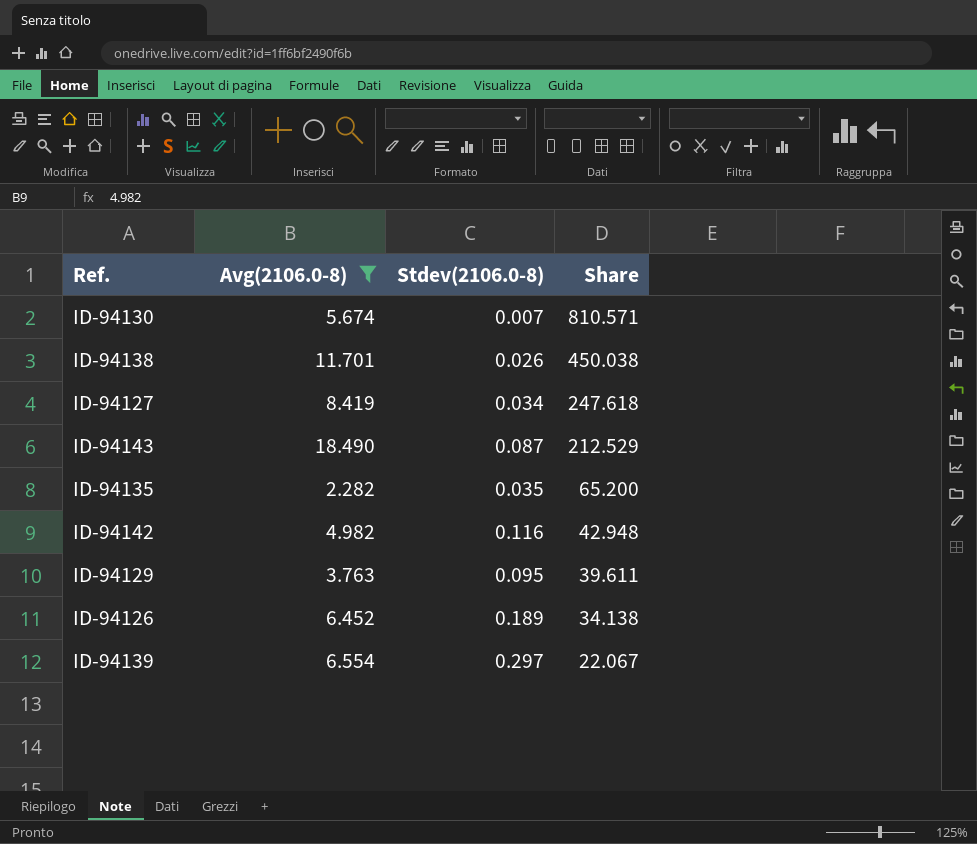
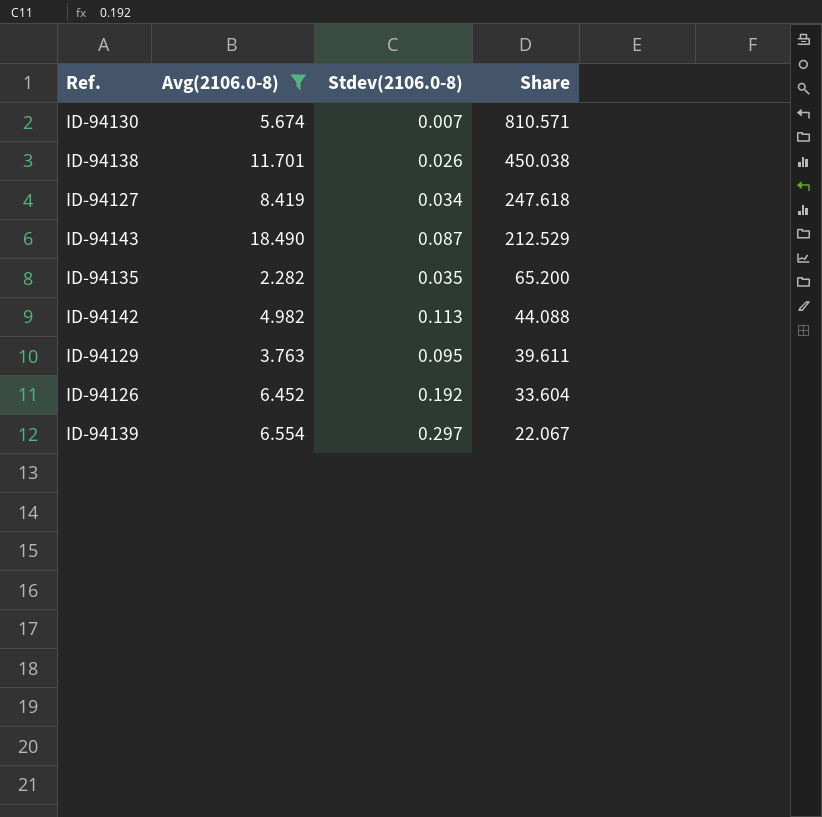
ID-94142 | Stdev(2106.0-8): 0.116 -> 0.113
ID-94142 | Share: 42.948 -> 44.088
ID-94126 | Stdev(2106.0-8): 0.189 -> 0.192
ID-94126 | Share: 34.138 -> 33.604

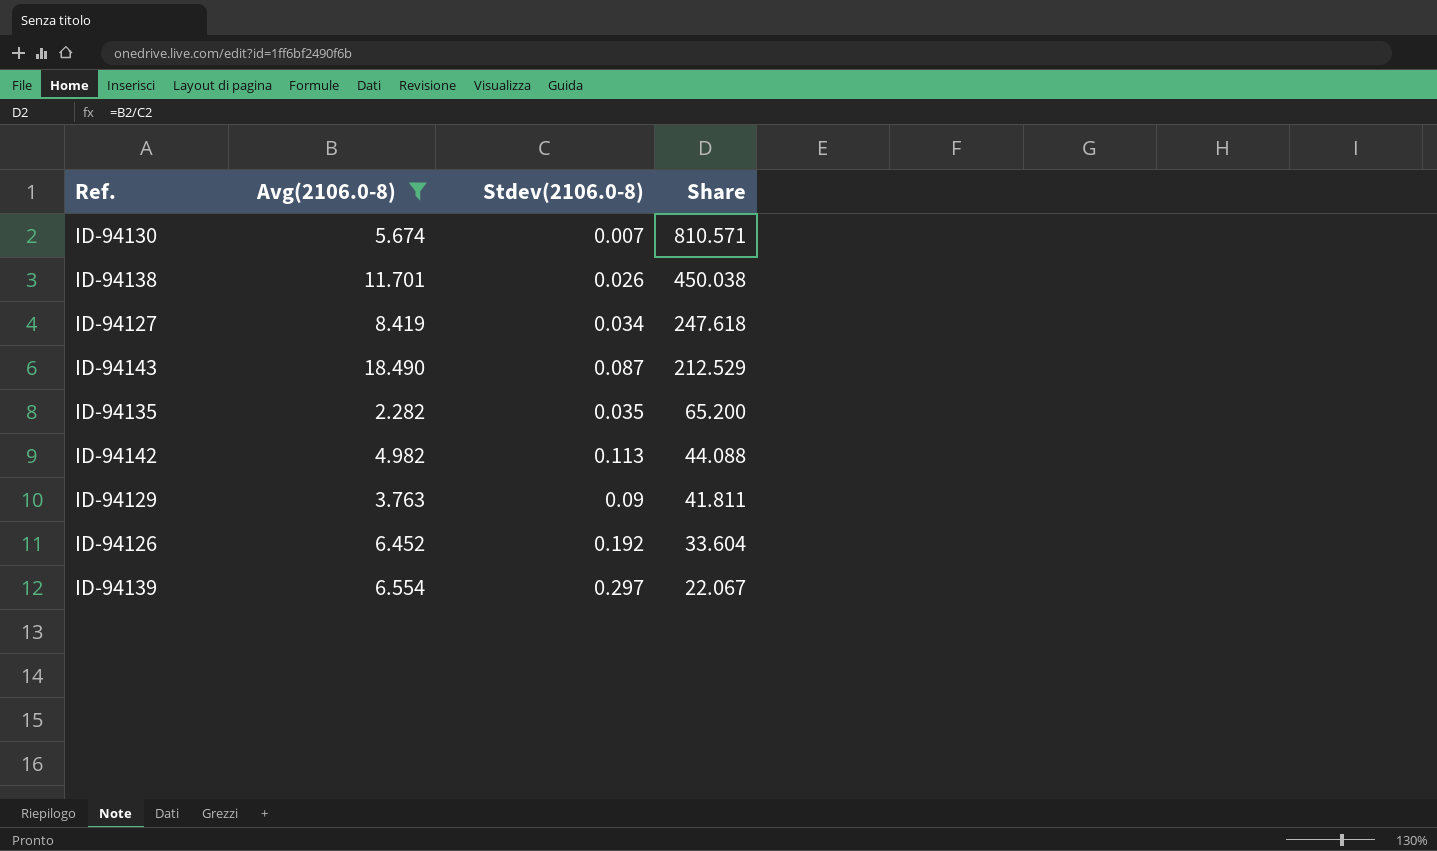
ID-94129 | Stdev(2106.0-8): 0.095 -> 0.09
ID-94129 | Share: 39.611 -> 41.811

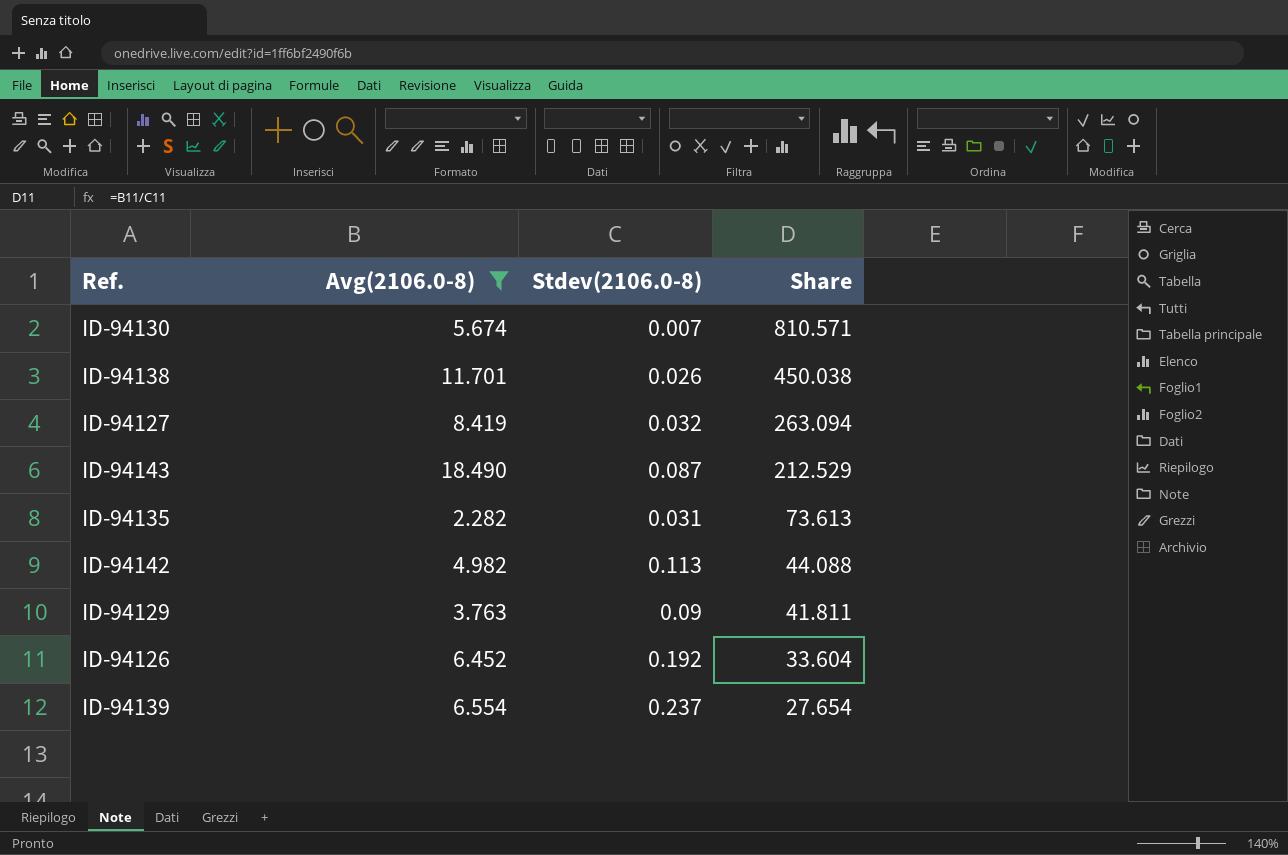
ID-94127 | Stdev(2106.0-8): 0.034 -> 0.032
ID-94127 | Share: 247.618 -> 263.094
ID-94135 | Stdev(2106.0-8): 0.035 -> 0.031
ID-94135 | Share: 65.200 -> 73.613
ID-94139 | Stdev(2106.0-8): 0.297 -> 0.237
ID-94139 | Share: 22.067 -> 27.654

